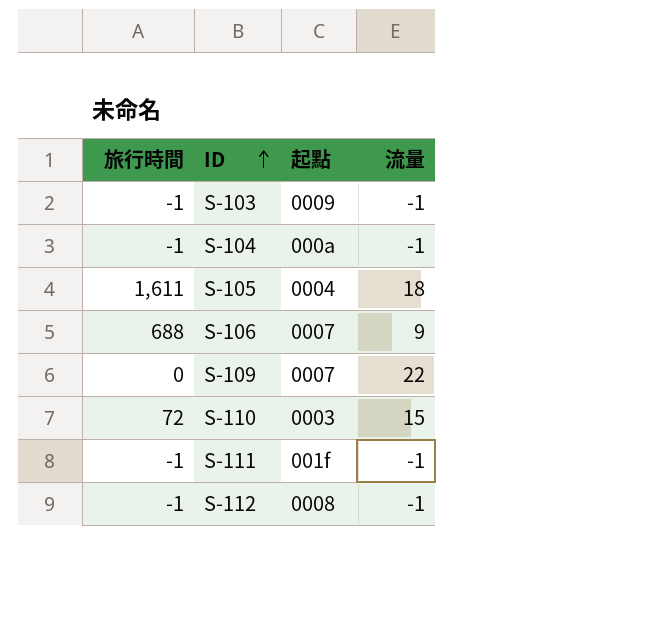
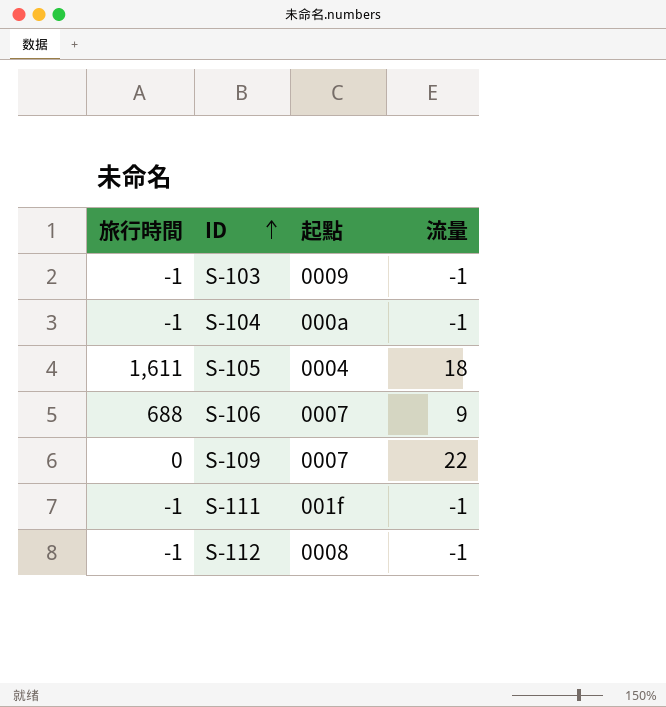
row S-110: 72 | 0003 | 15 -> none

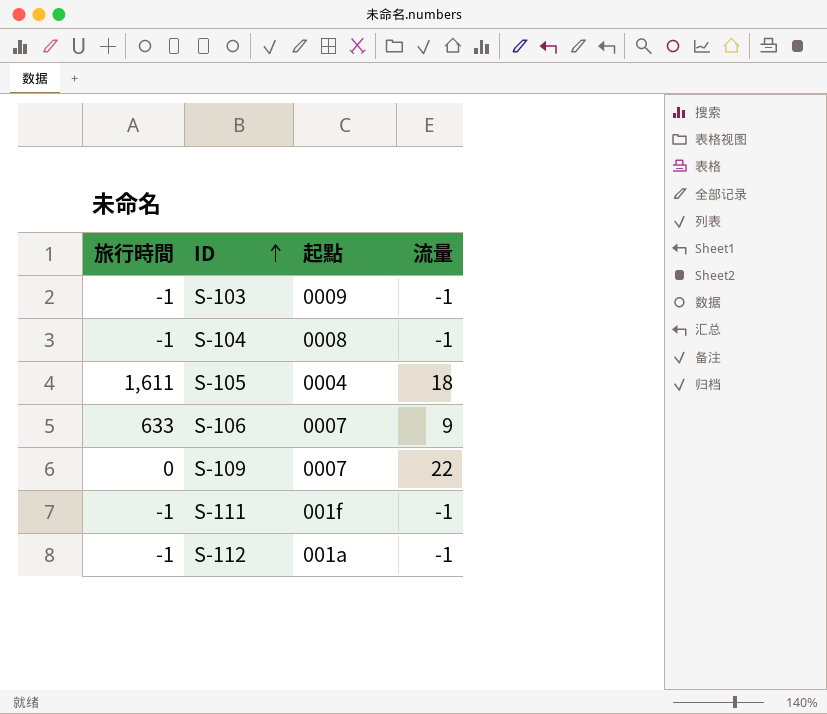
S-104 | 起點: 000a -> 0008
S-106 | 旅行時間: 688 -> 633
S-112 | 起點: 0008 -> 001a

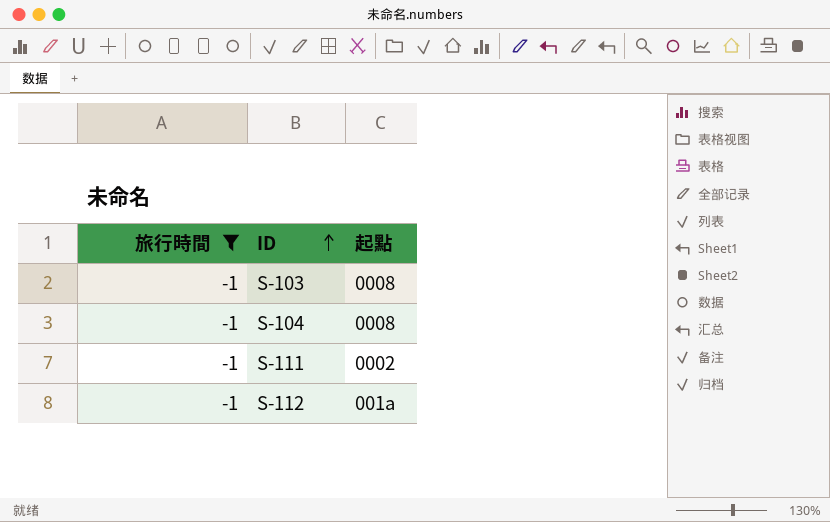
filter: none -> 旅行時間 = -1
column 流量 | position: 4 -> none
S-103 | 起點: 0009 -> 0008
S-111 | 起點: 001f -> 0002

